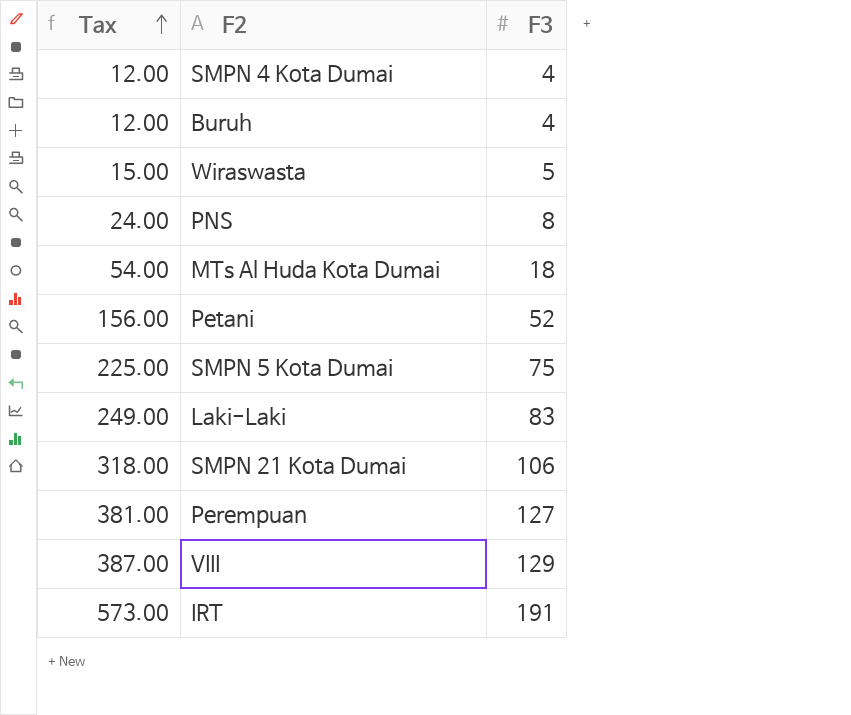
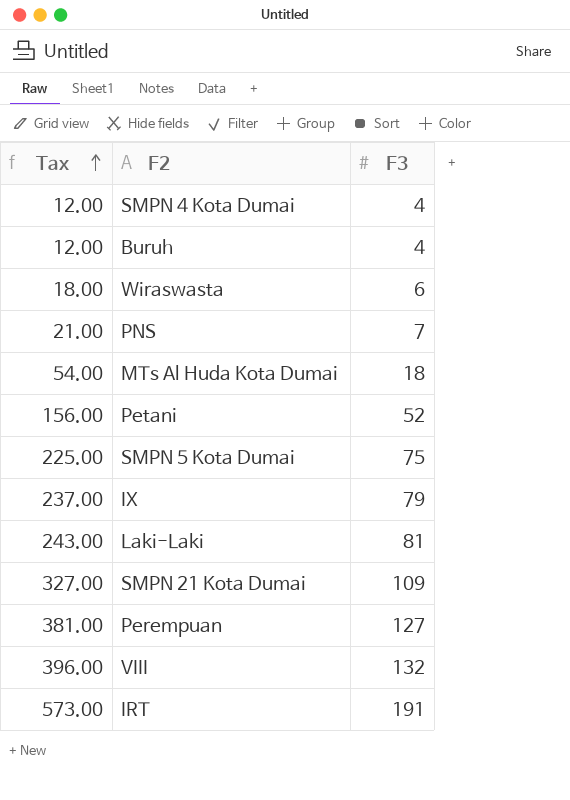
Wiraswasta | Tax: 15.00 -> 18.00
Wiraswasta | F3: 5 -> 6
PNS | Tax: 24.00 -> 21.00
PNS | F3: 8 -> 7
row IX: none -> 237.00 | 79
Laki-Laki | Tax: 249.00 -> 243.00
Laki-Laki | F3: 83 -> 81
SMPN 21 Kota Dumai | Tax: 318.00 -> 327.00
SMPN 21 Kota Dumai | F3: 106 -> 109
VIII | Tax: 387.00 -> 396.00
VIII | F3: 129 -> 132

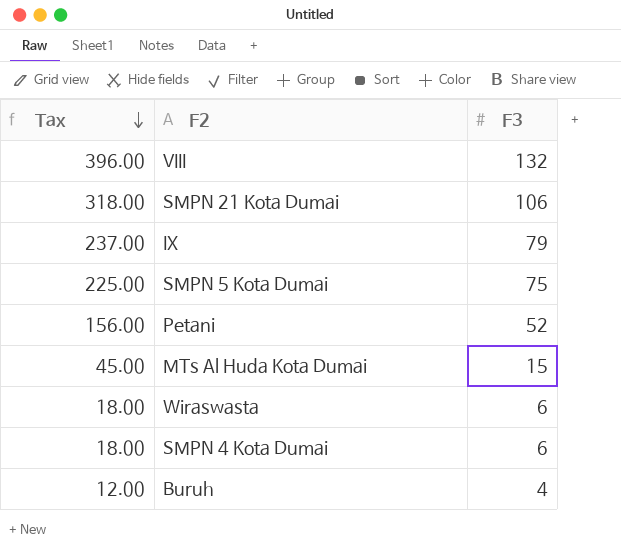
row order: Tax ascending -> Tax descending
row PNS: 21.00 | 7 -> none
row Laki-Laki: 243.00 | 81 -> none
row Perempuan: 381.00 | 127 -> none
row IRT: 573.00 | 191 -> none
SMPN 21 Kota Dumai | Tax: 327.00 -> 318.00
SMPN 21 Kota Dumai | F3: 109 -> 106
MTs Al Huda Kota Dumai | Tax: 54.00 -> 45.00
MTs Al Huda Kota Dumai | F3: 18 -> 15
SMPN 4 Kota Dumai | Tax: 12.00 -> 18.00
SMPN 4 Kota Dumai | F3: 4 -> 6

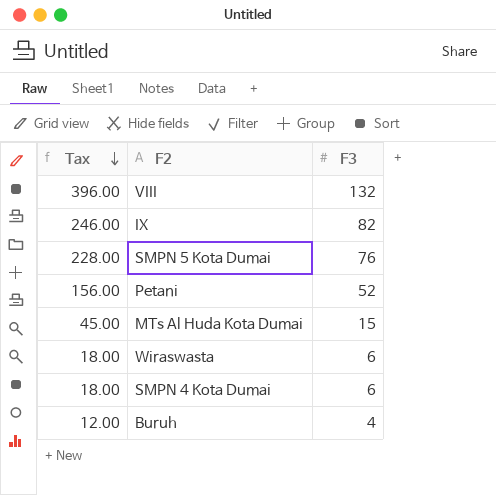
row SMPN 21 Kota Dumai: 318.00 | 106 -> none
IX | Tax: 237.00 -> 246.00
IX | F3: 79 -> 82
SMPN 5 Kota Dumai | Tax: 225.00 -> 228.00
SMPN 5 Kota Dumai | F3: 75 -> 76

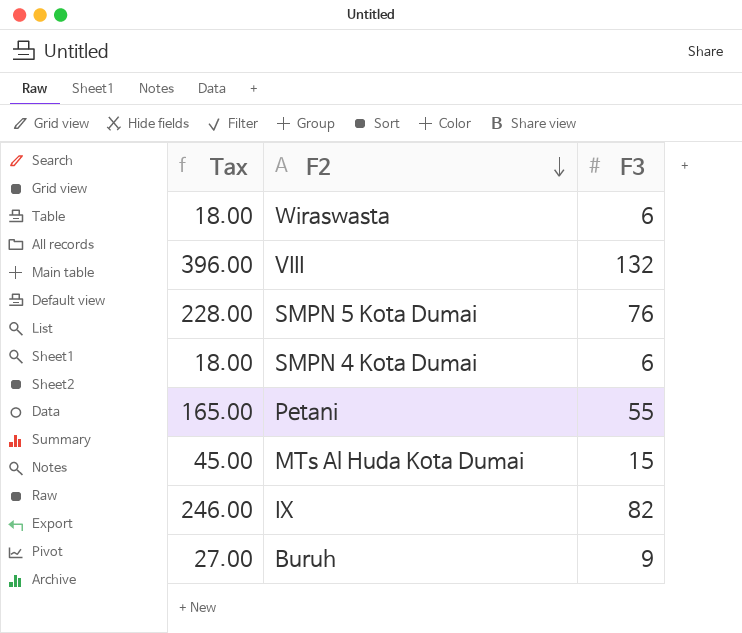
row order: Tax descending -> F2 descending
Petani | Tax: 156.00 -> 165.00
Petani | F3: 52 -> 55
Buruh | Tax: 12.00 -> 27.00
Buruh | F3: 4 -> 9

